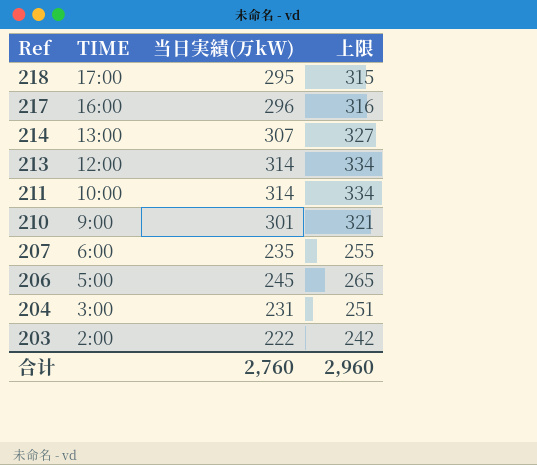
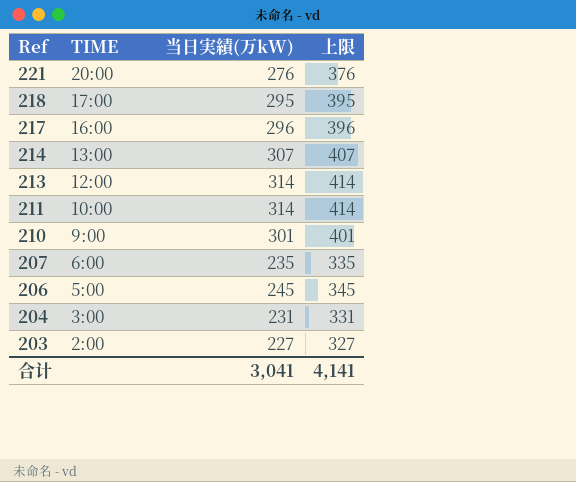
column 上限 | formula: [当日実績(万kW)] + 20 -> [当日実績(万kW)] + 100
row 221: none -> 20:00 | 276 | 376
203 | 当日実績(万kW): 222 -> 227
合计 | 当日実績(万kW): 2,760 -> 3,041
合计 | 上限: 2,960 -> 4,141

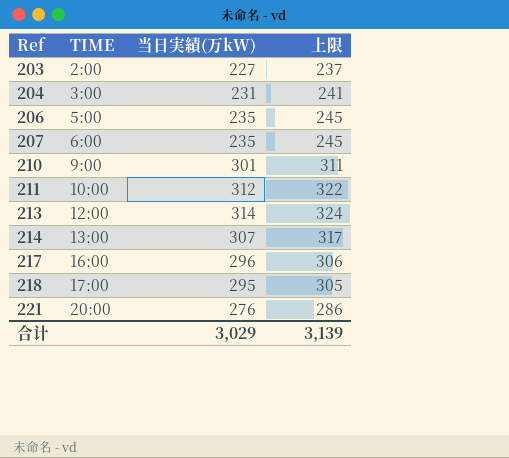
row order: Ref descending -> Ref ascending
column 上限 | formula: [当日実績(万kW)] + 100 -> [当日実績(万kW)] + 10
206 | 当日実績(万kW): 245 -> 235
211 | 当日実績(万kW): 314 -> 312
合计 | 当日実績(万kW): 3,041 -> 3,029
合计 | 上限: 4,141 -> 3,139

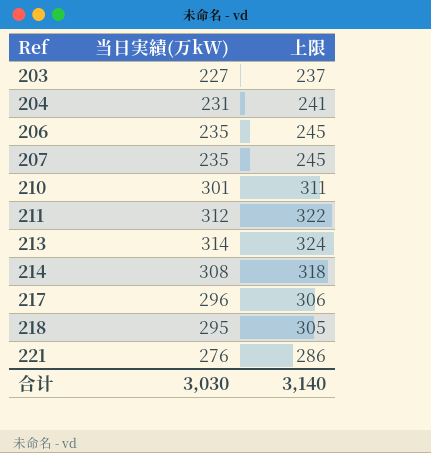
column TIME | position: 2 -> none
214 | 当日実績(万kW): 307 -> 308
214 | 上限: 317 -> 318
合计 | 当日実績(万kW): 3,029 -> 3,030
合计 | 上限: 3,139 -> 3,140

